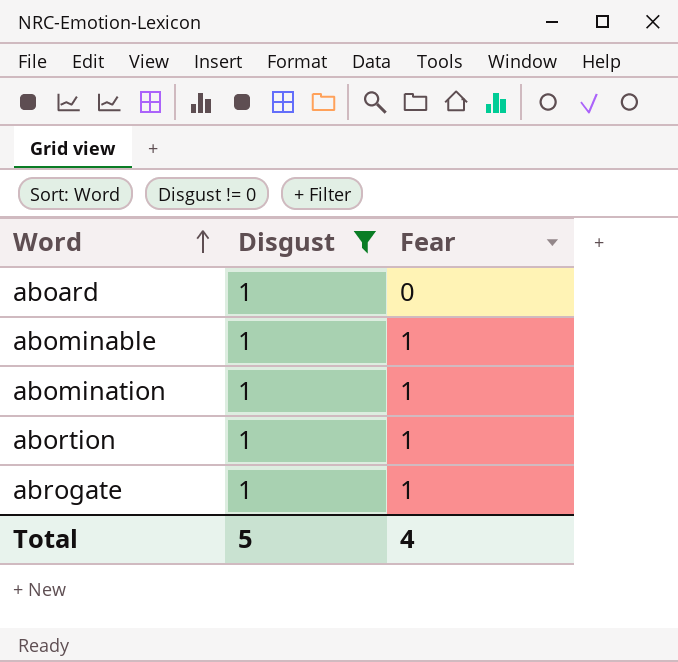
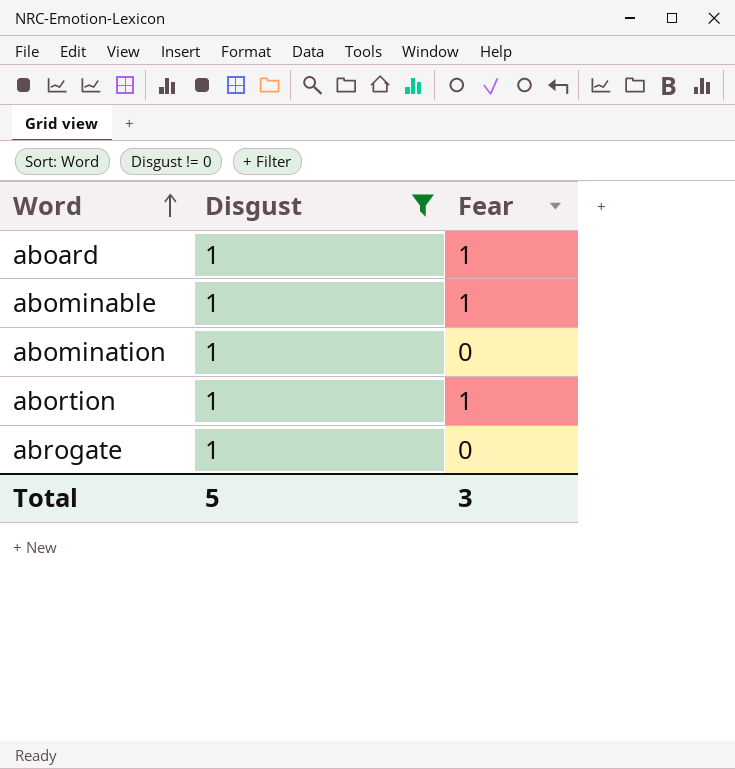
aboard | Fear: 0 -> 1
abomination | Fear: 1 -> 0
abrogate | Fear: 1 -> 0
Total | Fear: 4 -> 3

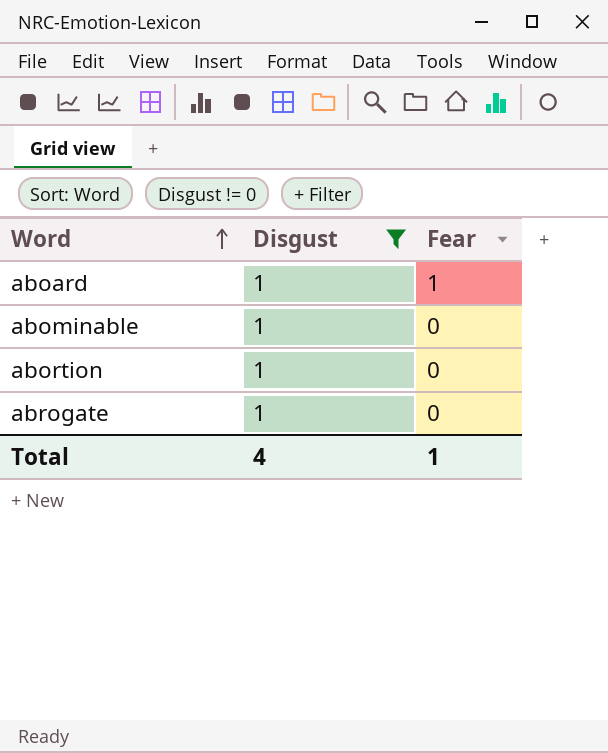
row abomination: 1 | 0 -> none
abominable | Fear: 1 -> 0
abortion | Fear: 1 -> 0
Total | Disgust: 5 -> 4
Total | Fear: 3 -> 1

